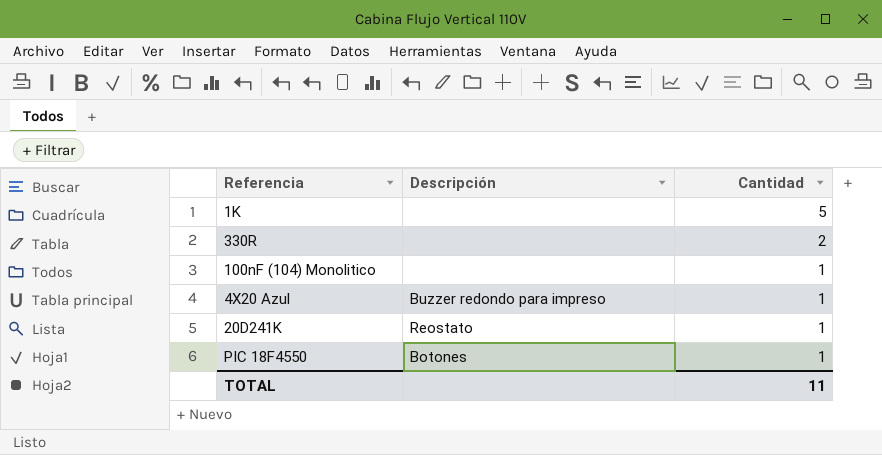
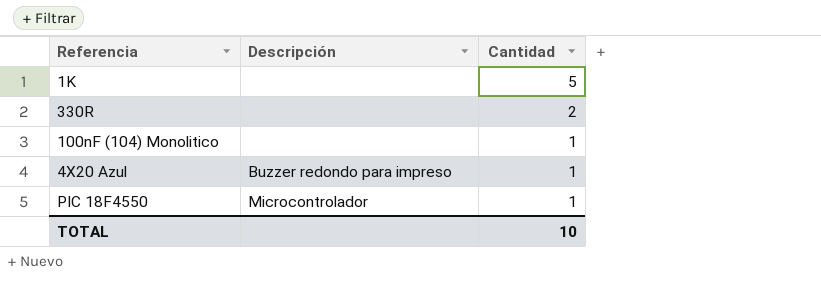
row 20D241K: Reostato | 1 -> none
PIC 18F4550 | Descripción: Botones -> Microcontrolador
TOTAL | Cantidad: 11 -> 10

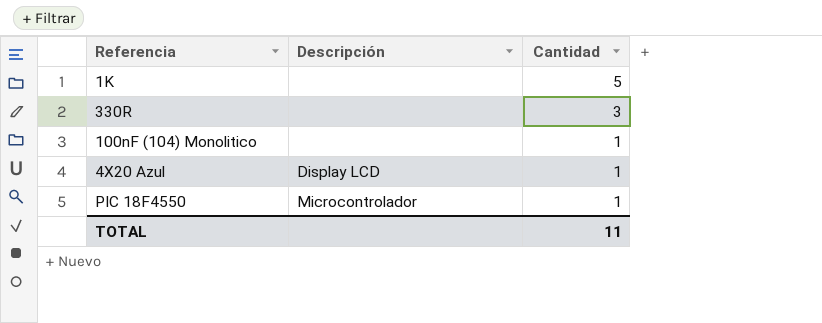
330R | Cantidad: 2 -> 3
4X20 Azul | Descripción: Buzzer redondo para impreso -> Display LCD
TOTAL | Cantidad: 10 -> 11

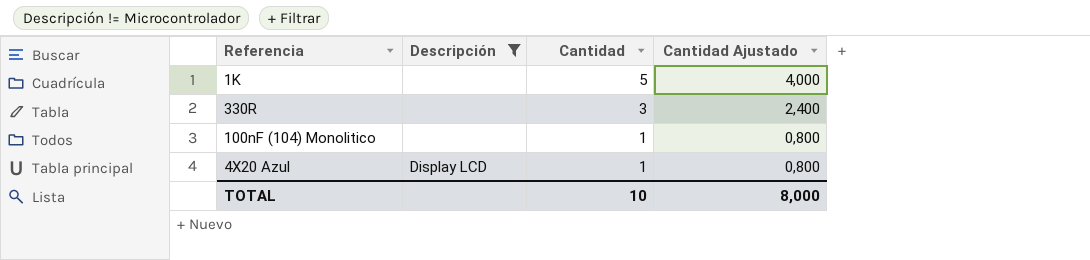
filter: none -> Descripción != Microcontrolador
column Cantidad Ajustado | formula: none -> [Cantidad] * 0,8
TOTAL | Cantidad: 11 -> 10

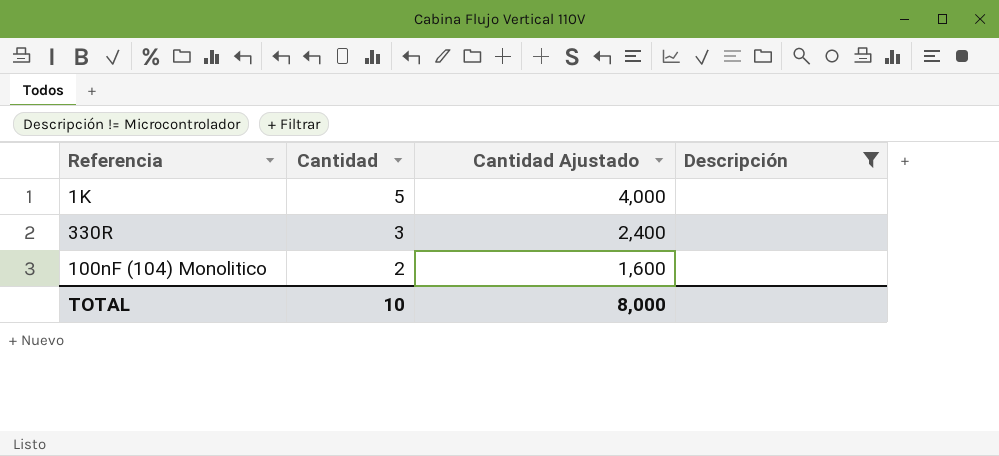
column Descripción | position: 2 -> 4
row 4X20 Azul: Display LCD | 1 | 0,800 -> none
100nF (104) Monolitico | Cantidad: 1 -> 2
100nF (104) Monolitico | Cantidad Ajustado: 0,800 -> 1,600

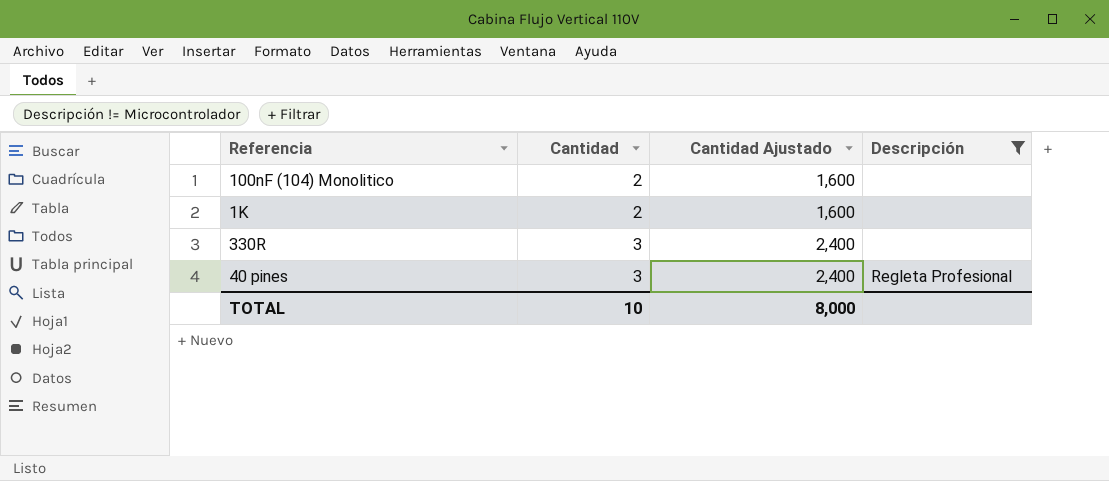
row order: Cantidad descending -> Cantidad ascending
1K | Cantidad: 5 -> 2
1K | Cantidad Ajustado: 4,000 -> 1,600
row 40 pines: none -> 3 | 2,400 | Regleta Profesional

